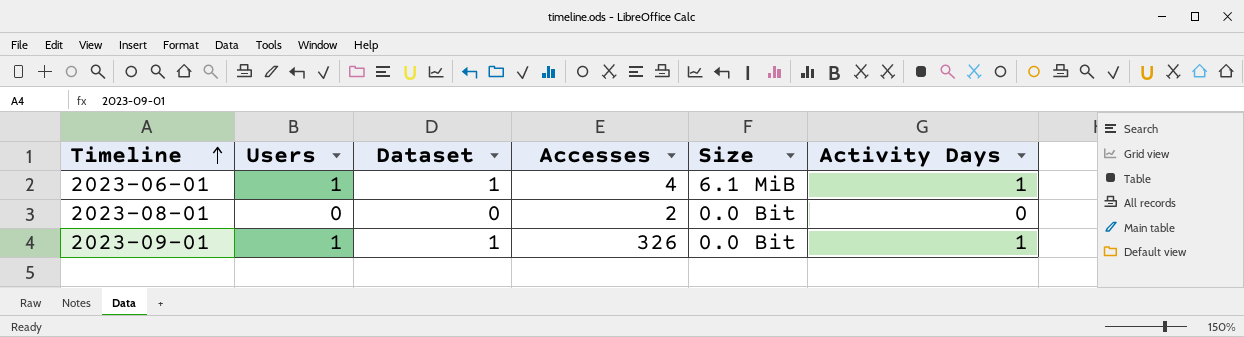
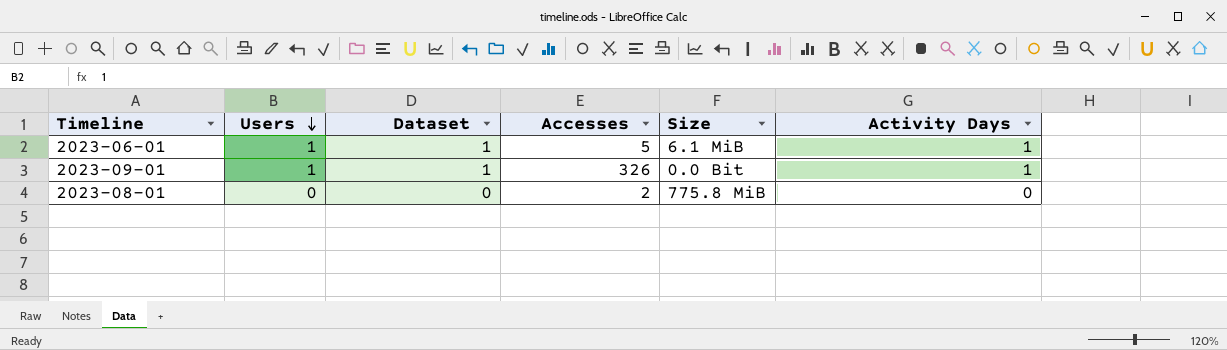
row order: Timeline ascending -> Users descending
2023-06-01 | Accesses: 4 -> 5
2023-08-01 | Size: 0.0 Bit -> 775.8 MiB

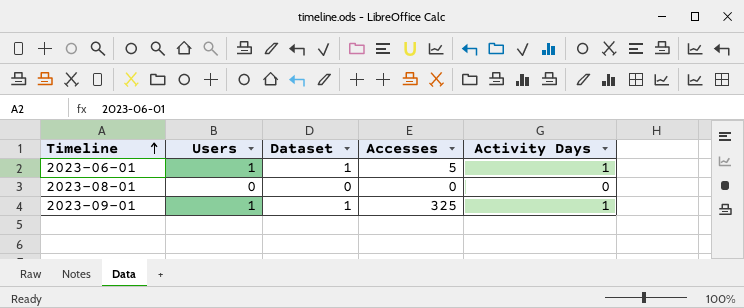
row order: Users descending -> Timeline ascending
column Size | position: 5 -> none
2023-08-01 | Accesses: 2 -> 0
2023-09-01 | Accesses: 326 -> 325

